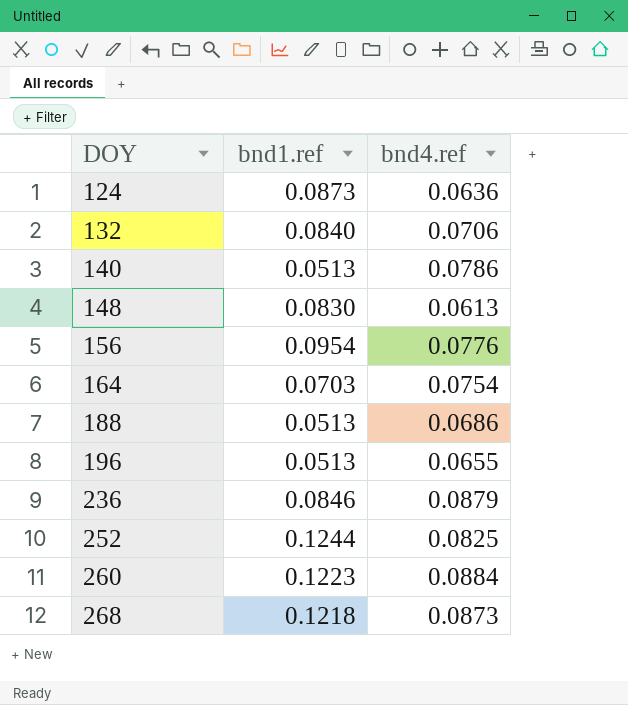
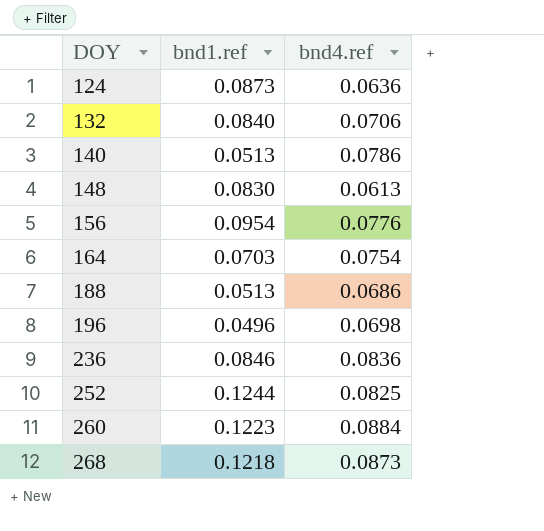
196 | bnd1.ref: 0.0513 -> 0.0496
196 | bnd4.ref: 0.0655 -> 0.0698
236 | bnd4.ref: 0.0879 -> 0.0836

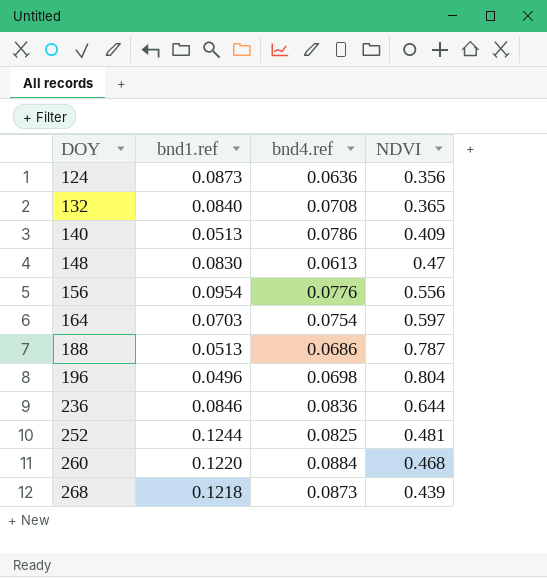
column NDVI | position: none -> 4
132 | bnd4.ref: 0.0706 -> 0.0708
260 | bnd1.ref: 0.1223 -> 0.1220

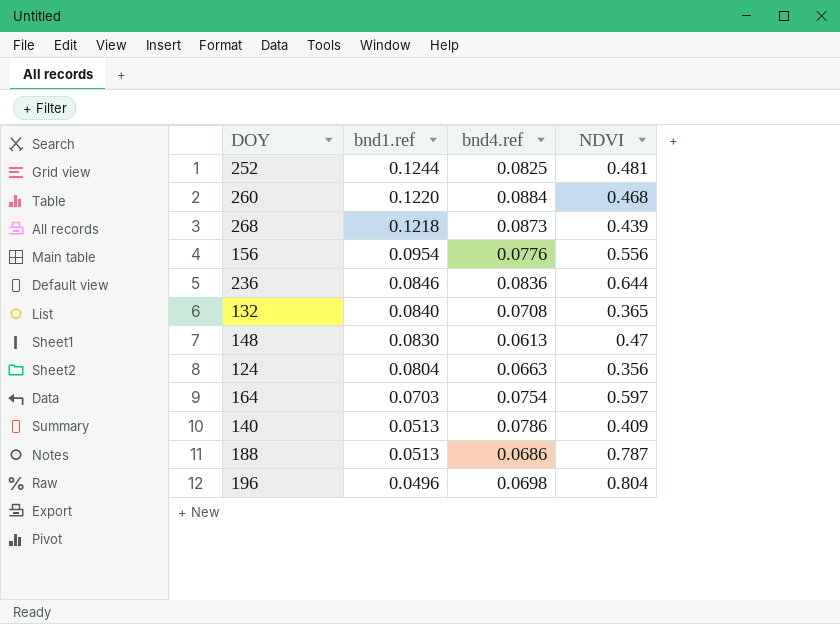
row order: DOY ascending -> bnd1.ref descending
124 | bnd1.ref: 0.0873 -> 0.0804
124 | bnd4.ref: 0.0636 -> 0.0663

